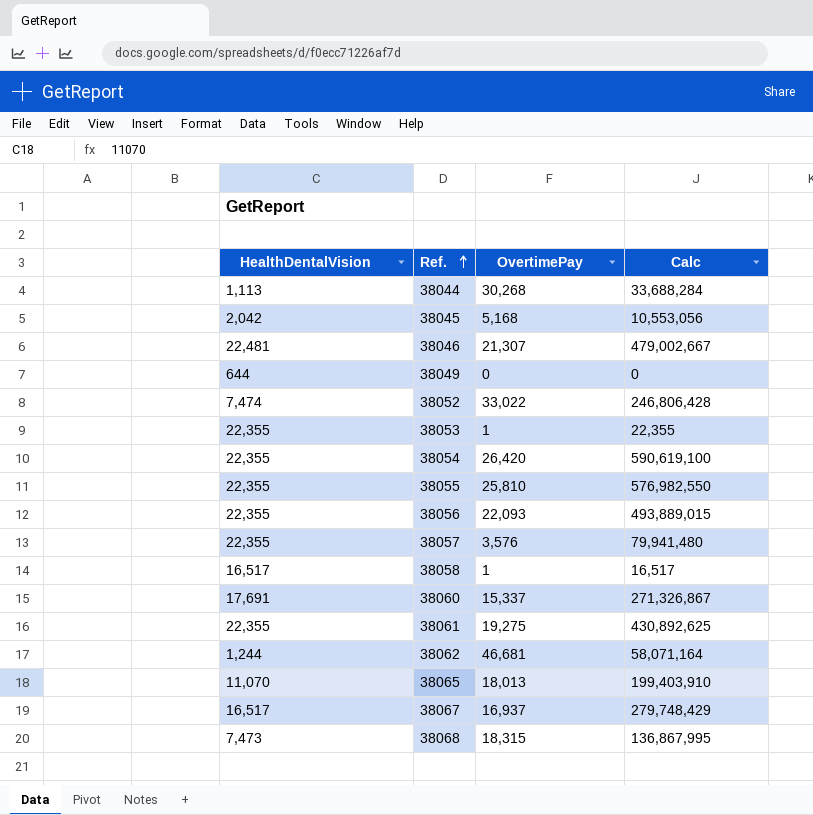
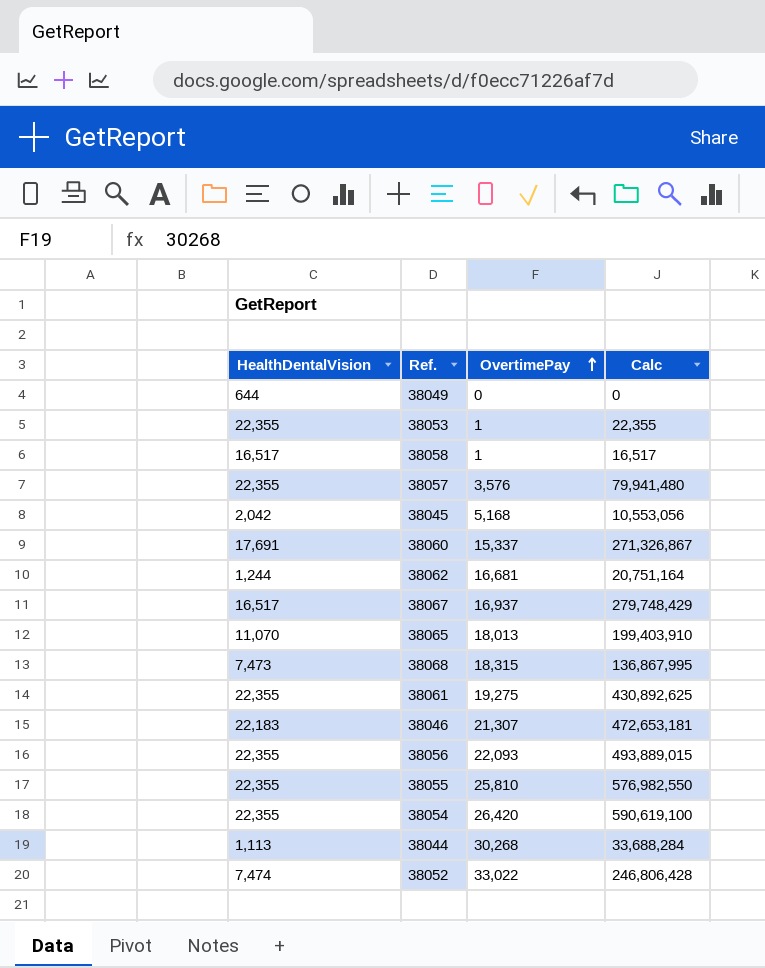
row order: Ref. ascending -> OvertimePay ascending
38062 | OvertimePay: 46,681 -> 16,681
38062 | Calc: 58,071,164 -> 20,751,164
38046 | HealthDentalVision: 22,481 -> 22,183
38046 | Calc: 479,002,667 -> 472,653,181

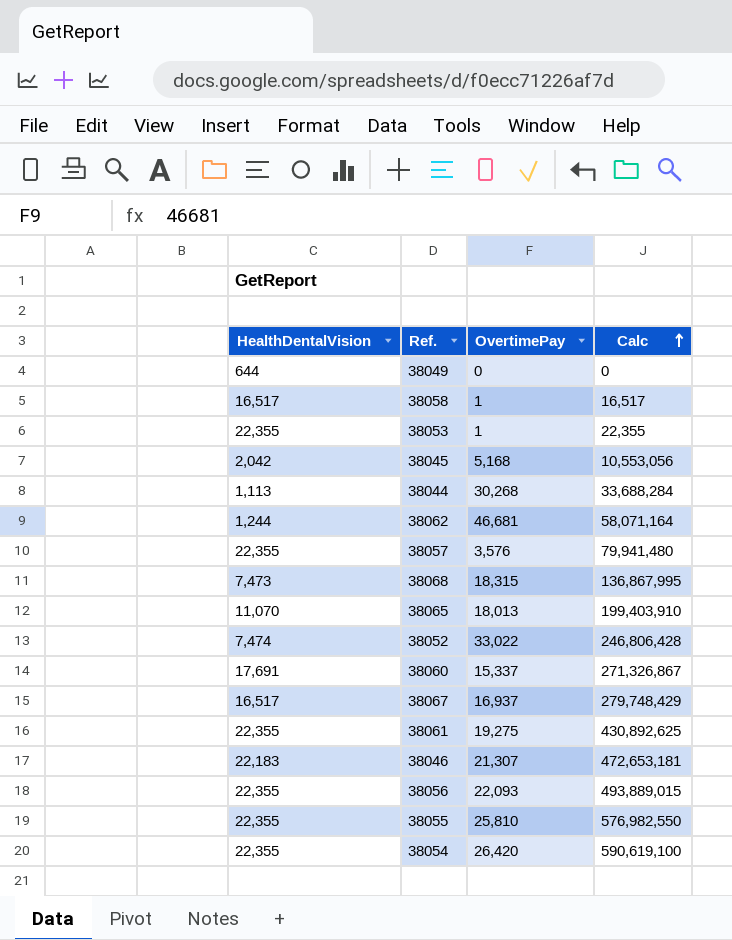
row order: OvertimePay ascending -> Calc ascending
38062 | OvertimePay: 16,681 -> 46,681
38062 | Calc: 20,751,164 -> 58,071,164

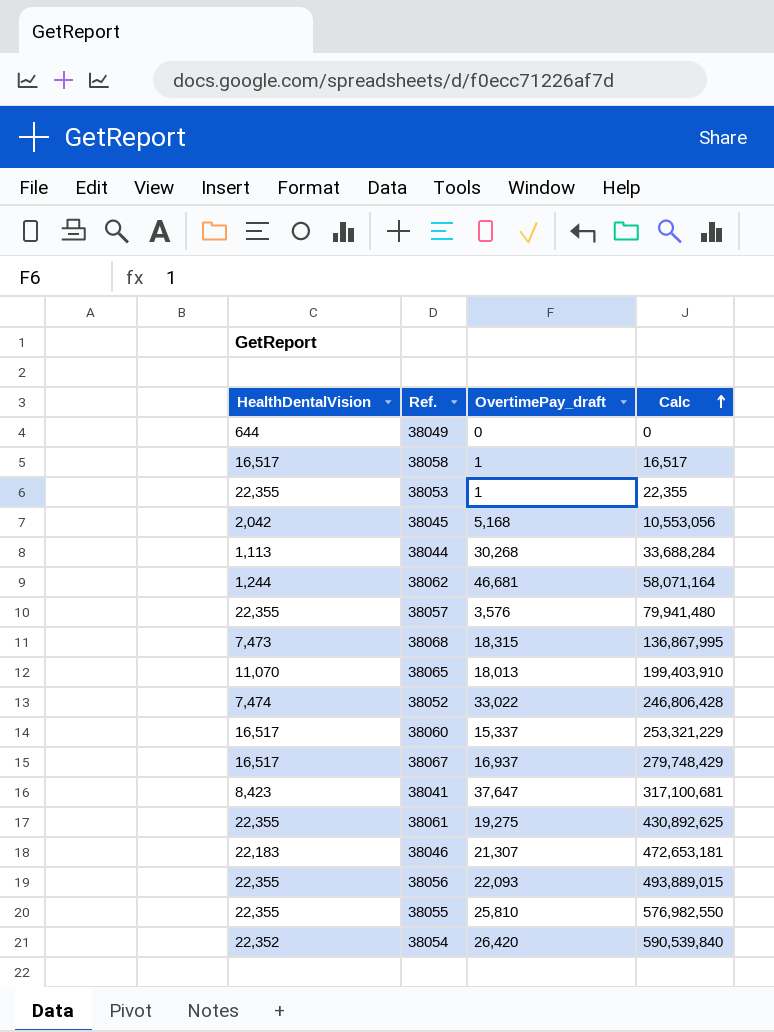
column name: OvertimePay -> OvertimePay_draft
38060 | HealthDentalVision: 17,691 -> 16,517
38060 | Calc: 271,326,867 -> 253,321,229
row 38041: none -> 8,423 | 37,647 | 317,100,681
38054 | HealthDentalVision: 22,355 -> 22,352
38054 | Calc: 590,619,100 -> 590,539,840

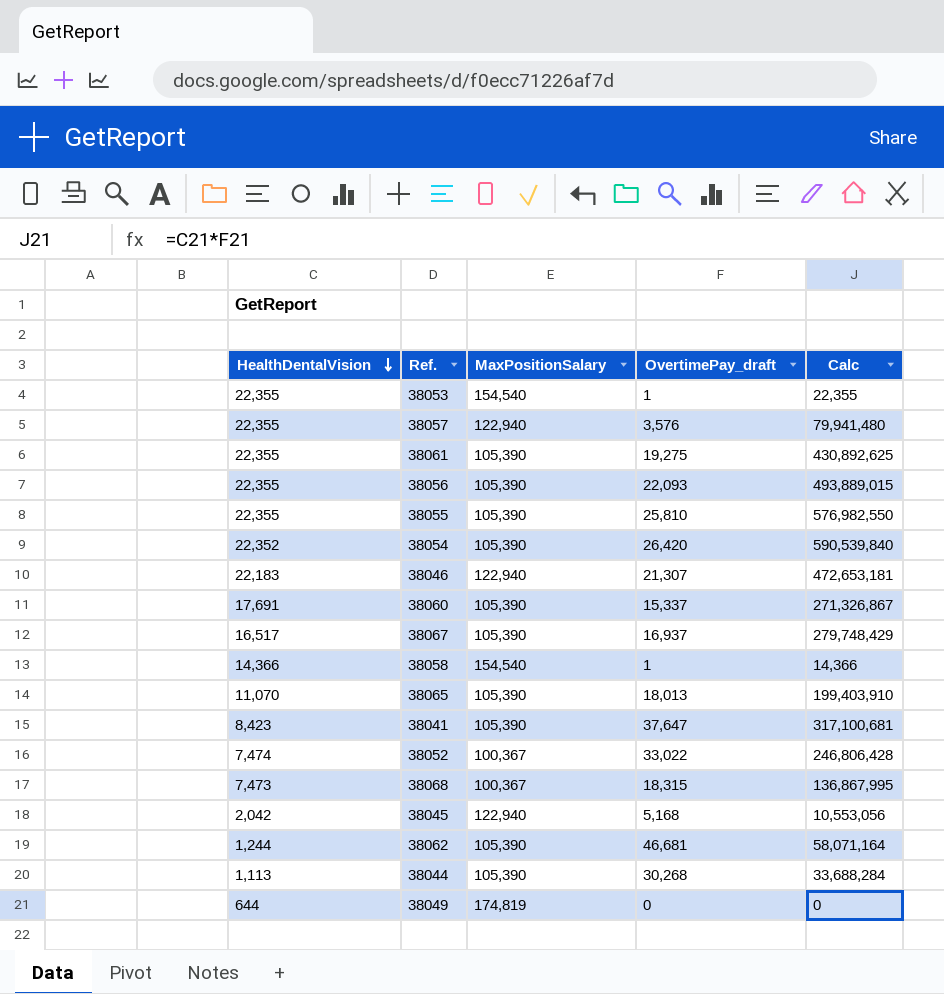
row order: Calc ascending -> HealthDentalVision descending
column MaxPositionSalary | position: none -> 3
38060 | HealthDentalVision: 16,517 -> 17,691
38060 | Calc: 253,321,229 -> 271,326,867
38058 | HealthDentalVision: 16,517 -> 14,366
38058 | Calc: 16,517 -> 14,366

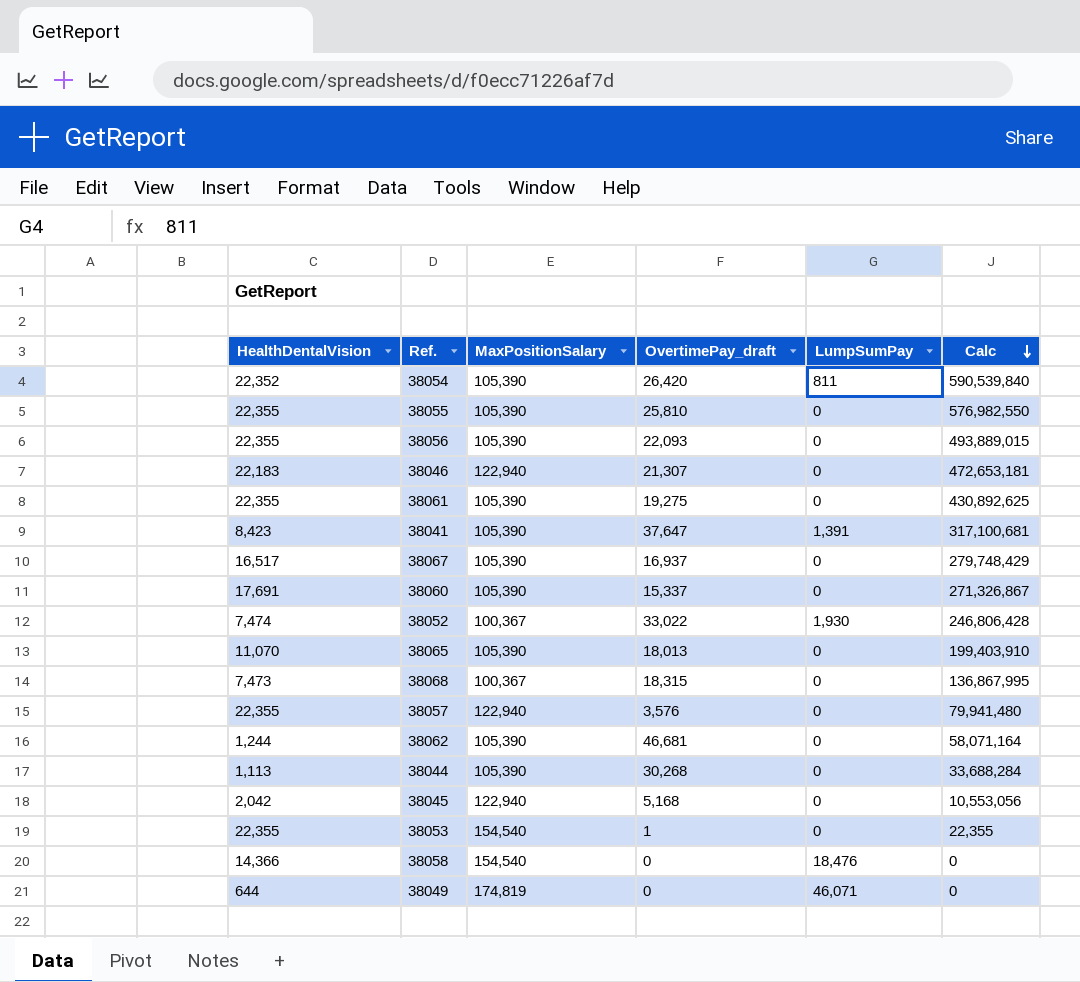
row order: HealthDentalVision descending -> Calc descending
column LumpSumPay | position: none -> 5
38058 | OvertimePay_draft: 1 -> 0
38058 | Calc: 14,366 -> 0

